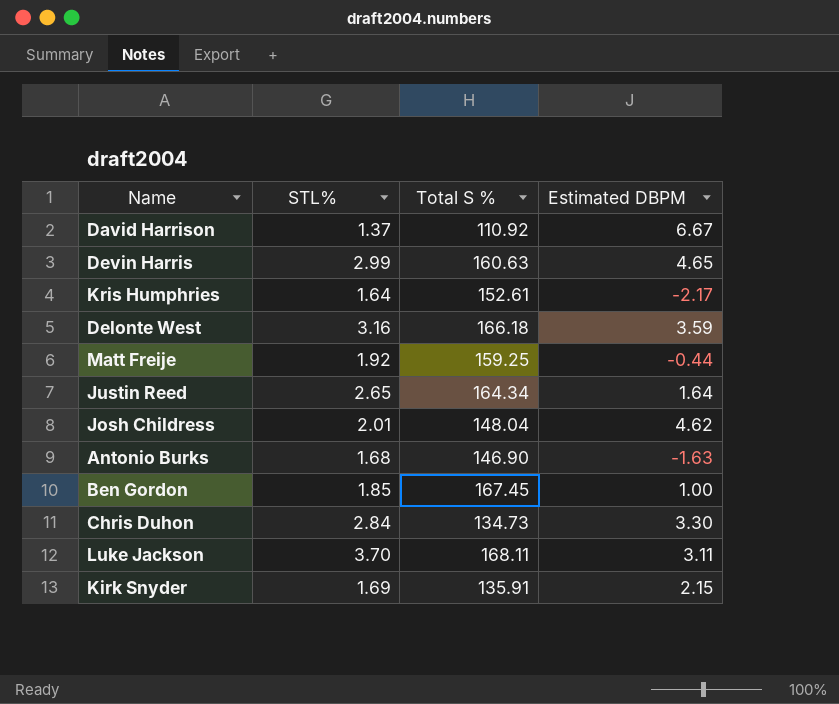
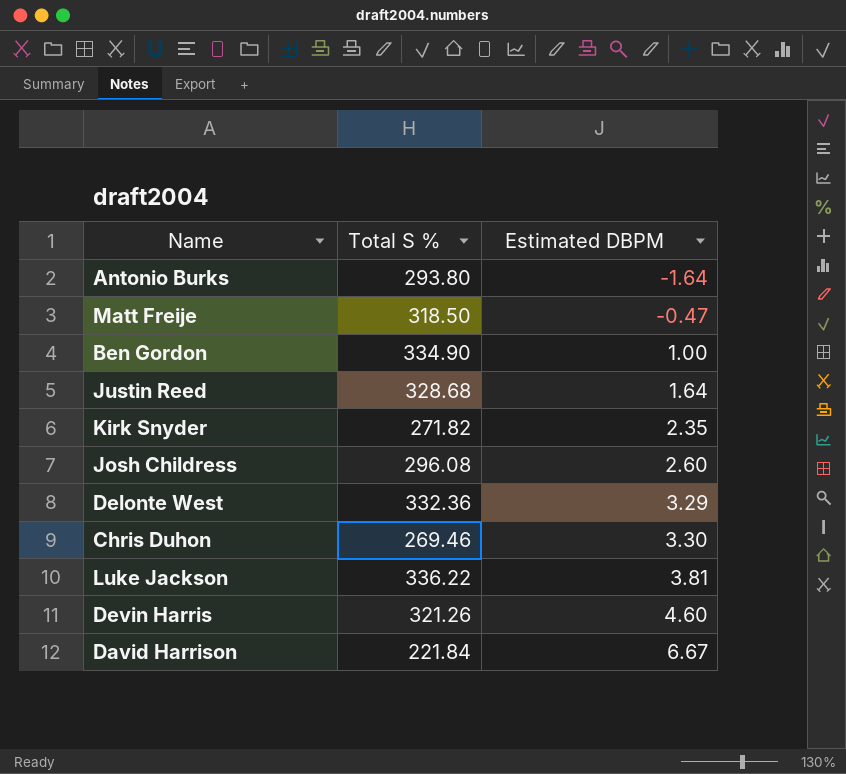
row order: none -> Estimated DBPM ascending
column STL% | position: 2 -> none
row Kris Humphries: 1.64 | 152.61 | -2.17 -> none
Antonio Burks | Total S %: 146.90 -> 293.80
Antonio Burks | Estimated DBPM: -1.63 -> -1.64
Matt Freije | Total S %: 159.25 -> 318.50
Matt Freije | Estimated DBPM: -0.44 -> -0.47
Ben Gordon | Total S %: 167.45 -> 334.90
Justin Reed | Total S %: 164.34 -> 328.68
Kirk Snyder | Total S %: 135.91 -> 271.82
Kirk Snyder | Estimated DBPM: 2.15 -> 2.35
Josh Childress | Total S %: 148.04 -> 296.08
Josh Childress | Estimated DBPM: 4.62 -> 2.60
Delonte West | Total S %: 166.18 -> 332.36
Delonte West | Estimated DBPM: 3.59 -> 3.29
Chris Duhon | Total S %: 134.73 -> 269.46
Luke Jackson | Total S %: 168.11 -> 336.22
Luke Jackson | Estimated DBPM: 3.11 -> 3.81
Devin Harris | Total S %: 160.63 -> 321.26
Devin Harris | Estimated DBPM: 4.65 -> 4.60
David Harrison | Total S %: 110.92 -> 221.84

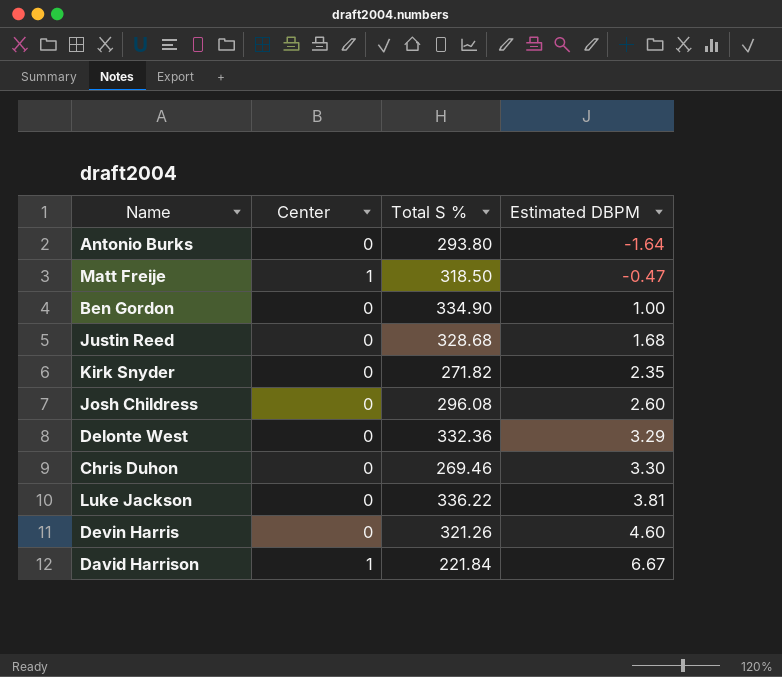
column Center | position: none -> 2
Justin Reed | Estimated DBPM: 1.64 -> 1.68

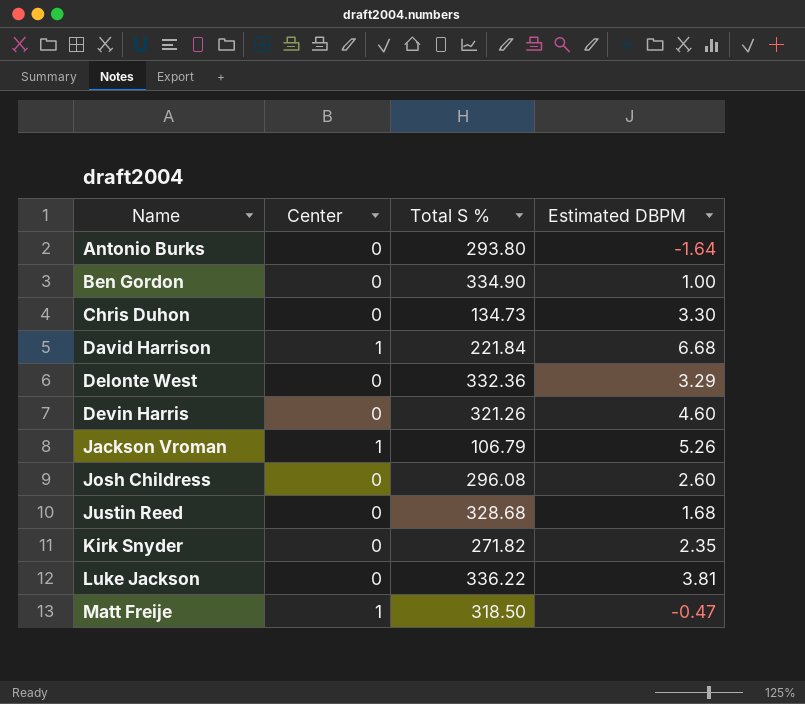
row order: Estimated DBPM ascending -> Name ascending
Chris Duhon | Total S %: 269.46 -> 134.73
David Harrison | Estimated DBPM: 6.67 -> 6.68
row Jackson Vroman: none -> 1 | 106.79 | 5.26

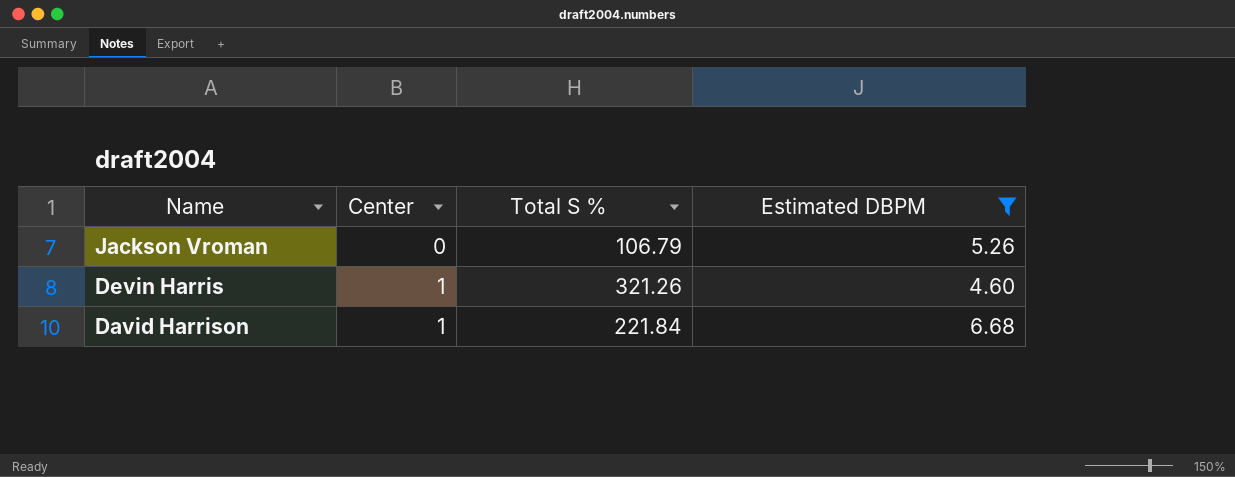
filter: none -> Estimated DBPM >= 4.60
row order: Name ascending -> Name descending
Jackson Vroman | Center: 1 -> 0
Devin Harris | Center: 0 -> 1

